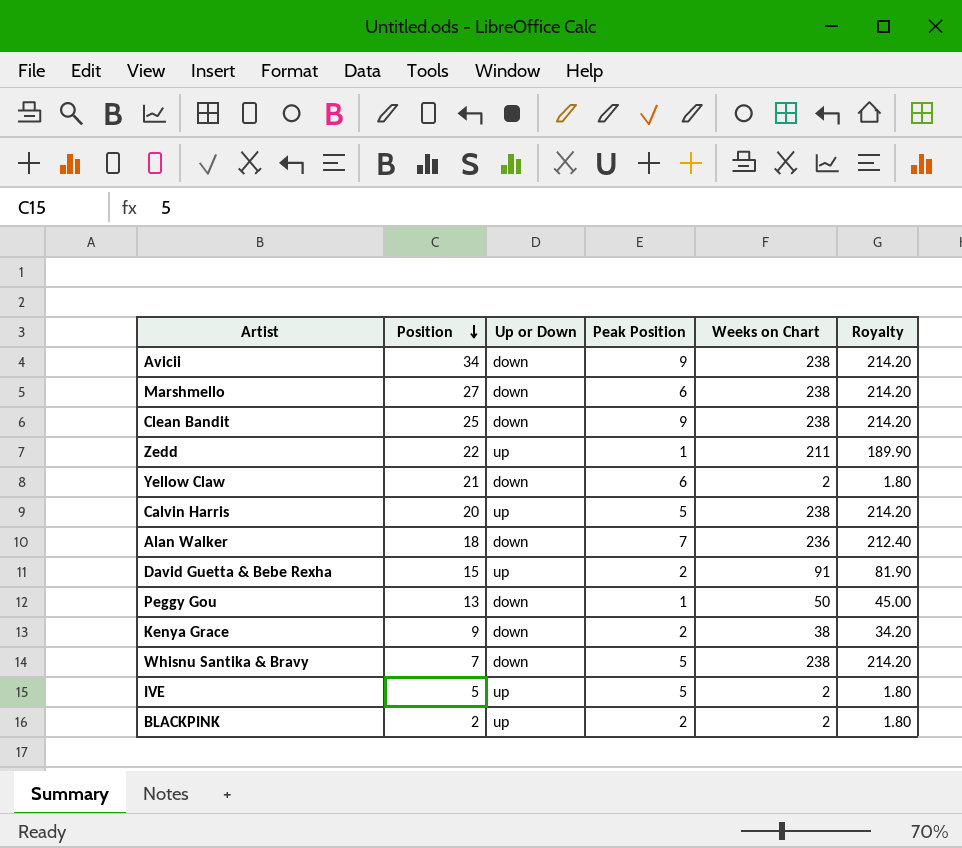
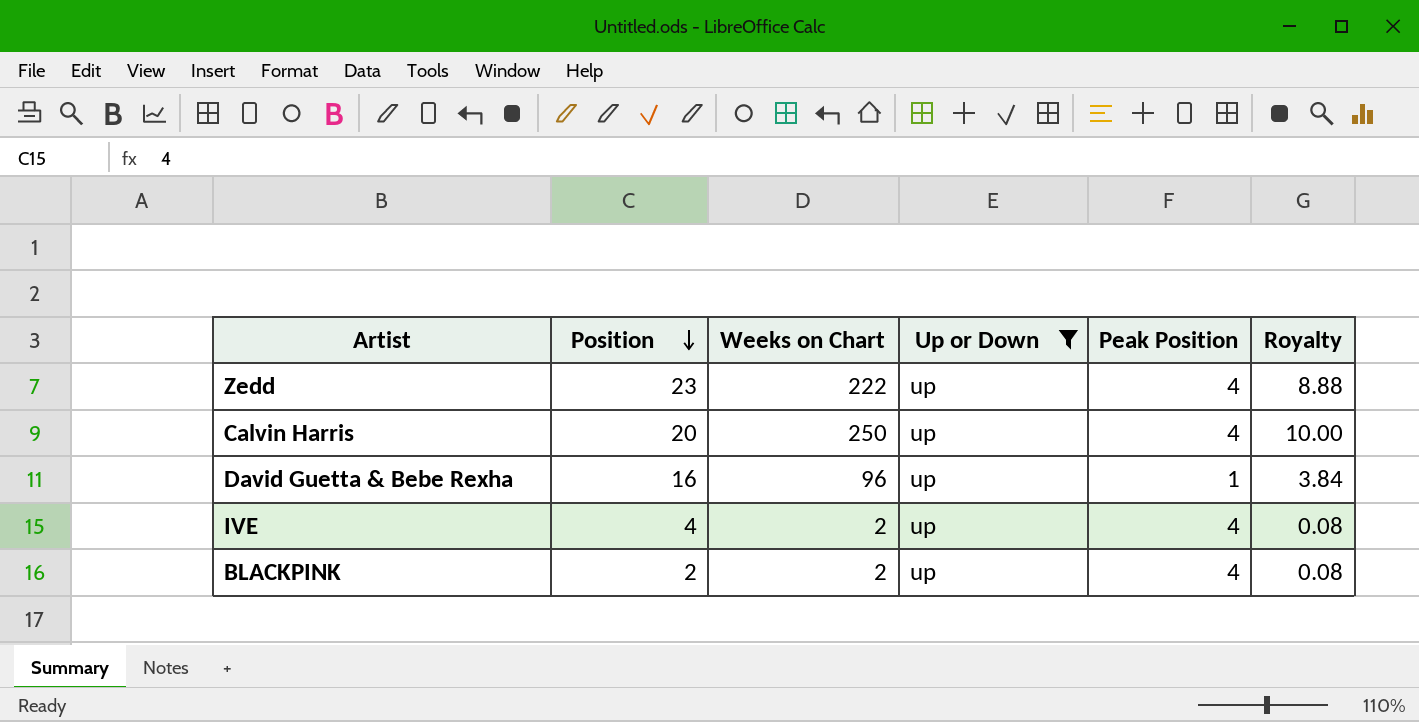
filter: none -> Up or Down = up
column Weeks on Chart | position: 5 -> 3
column Royalty | formula: [Weeks on Chart] * 0.9 -> [Weeks on Chart] * 0.04
Zedd | Position: 22 -> 23
Zedd | Weeks on Chart: 211 -> 222
Zedd | Peak Position: 1 -> 4
Calvin Harris | Weeks on Chart: 238 -> 250
Calvin Harris | Peak Position: 5 -> 4
David Guetta & Bebe Rexha | Position: 15 -> 16
David Guetta & Bebe Rexha | Weeks on Chart: 91 -> 96
David Guetta & Bebe Rexha | Peak Position: 2 -> 1
IVE | Position: 5 -> 4
IVE | Peak Position: 5 -> 4
BLACKPINK | Peak Position: 2 -> 4

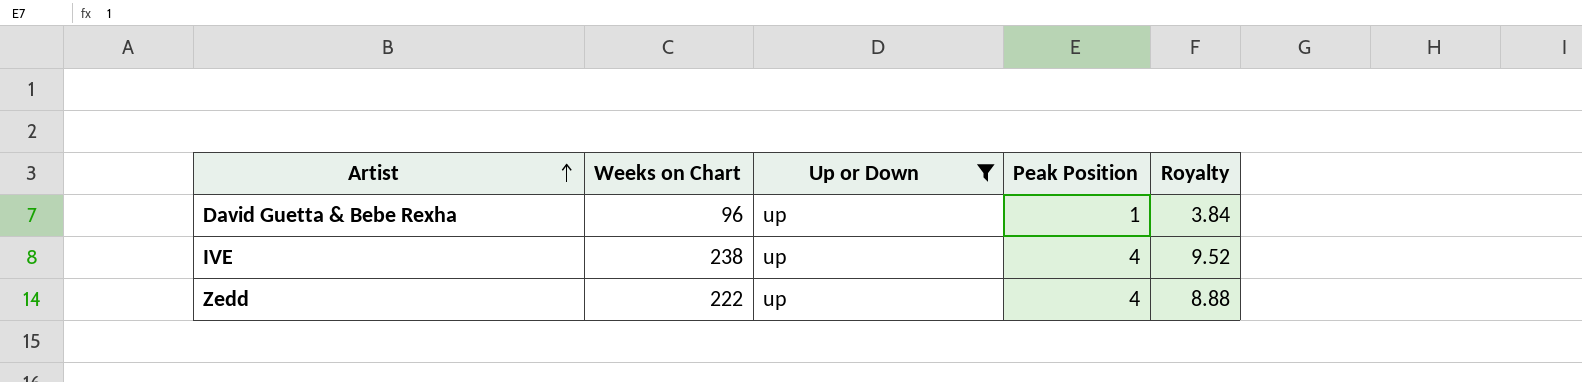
row order: Position descending -> Artist ascending
column Position | position: 2 -> none
row Calvin Harris: 20 | 250 | up | 4 | 10.00 -> none
row BLACKPINK: 2 | 2 | up | 4 | 0.08 -> none
IVE | Weeks on Chart: 2 -> 238
IVE | Royalty: 0.08 -> 9.52

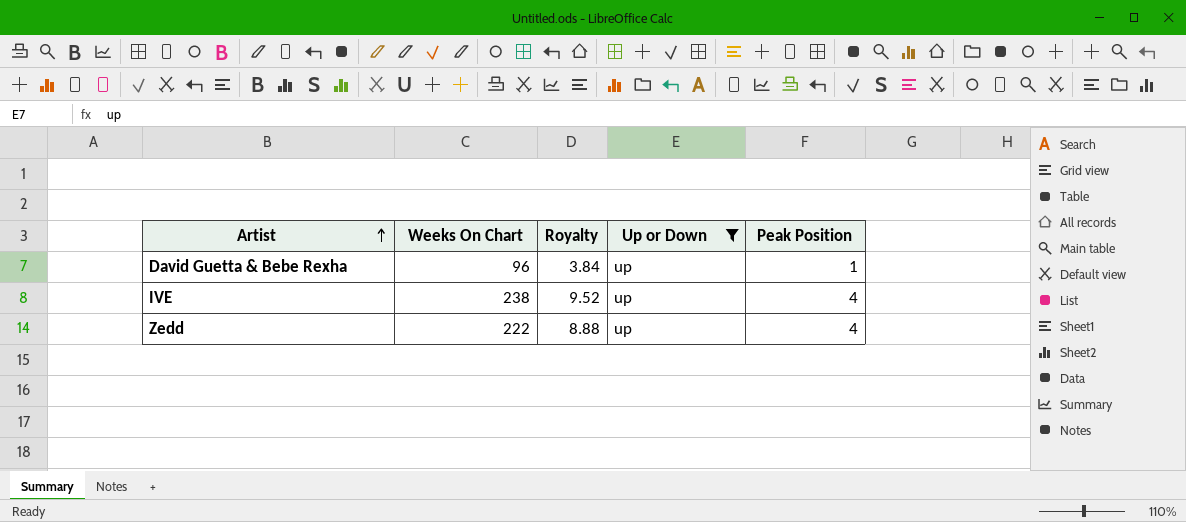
column name: Weeks on Chart -> Weeks On Chart
column Royalty | position: 5 -> 3

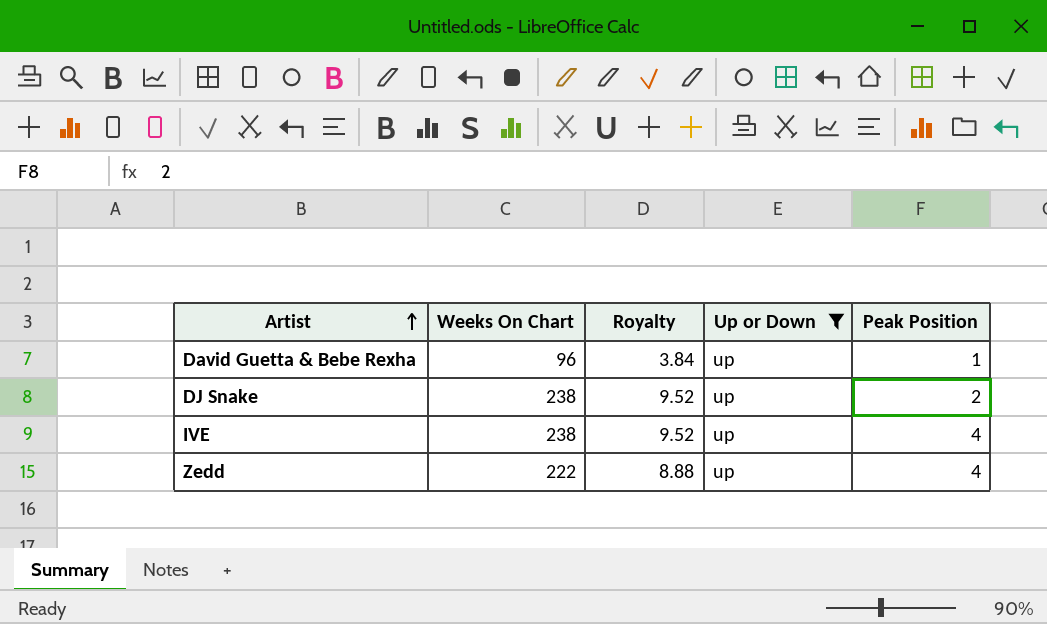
row DJ Snake: none -> 238 | 9.52 | up | 2

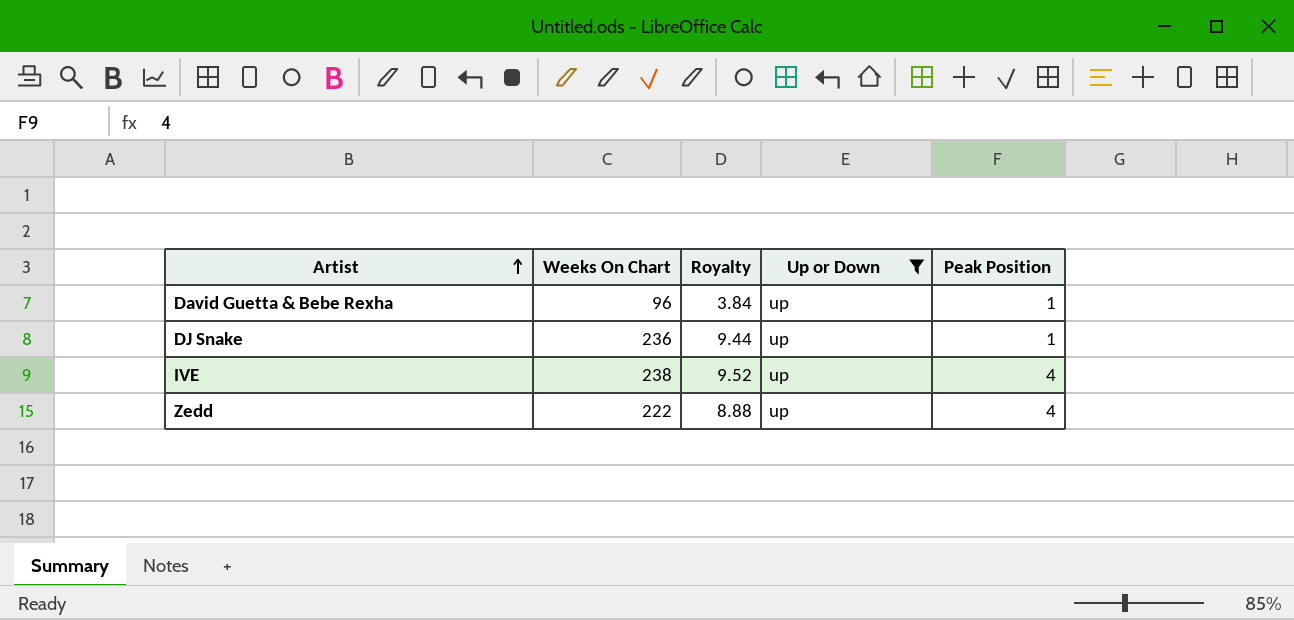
DJ Snake | Weeks On Chart: 238 -> 236
DJ Snake | Royalty: 9.52 -> 9.44
DJ Snake | Peak Position: 2 -> 1

